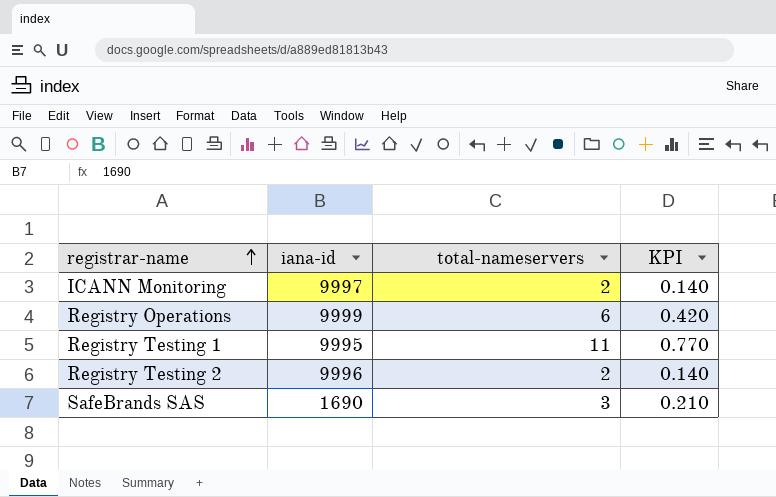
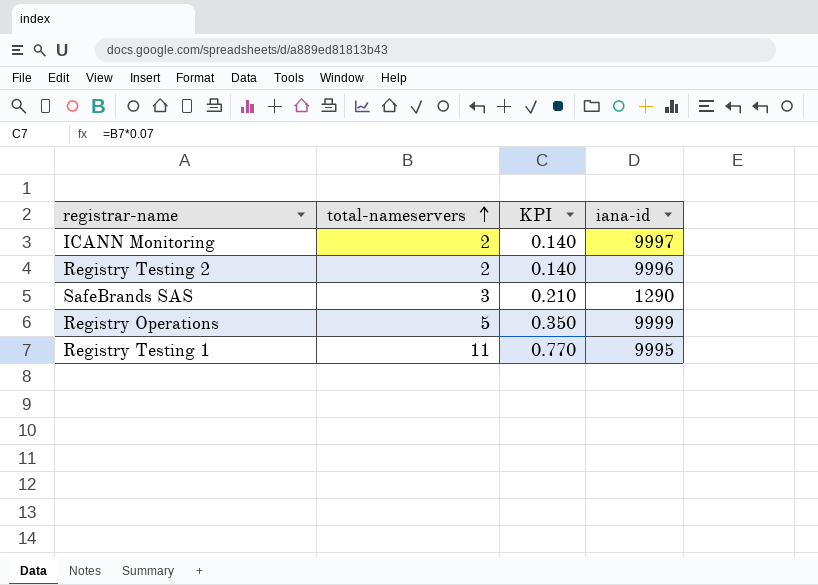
row order: registrar-name ascending -> total-nameservers ascending
column iana-id | position: 2 -> 4
SafeBrands SAS | iana-id: 1690 -> 1290
Registry Operations | total-nameservers: 6 -> 5
Registry Operations | KPI: 0.420 -> 0.350

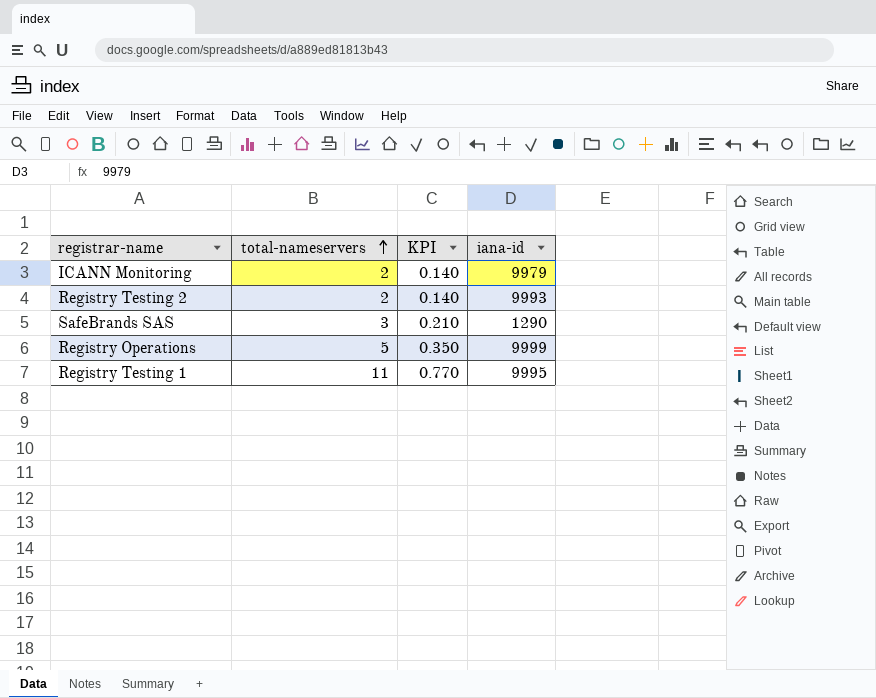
ICANN Monitoring | iana-id: 9997 -> 9979
Registry Testing 2 | iana-id: 9996 -> 9993

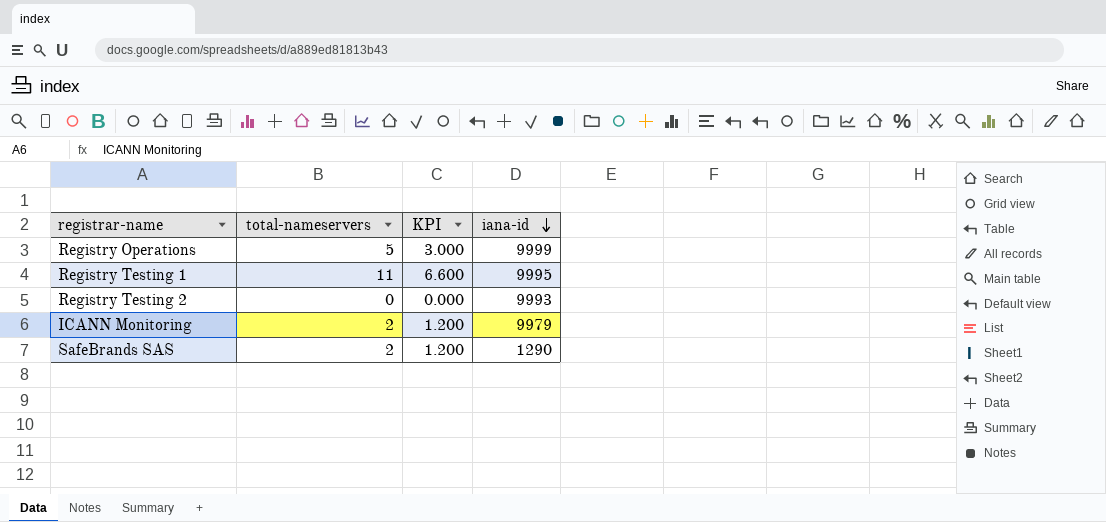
row order: total-nameservers ascending -> iana-id descending
column KPI | formula: [total-nameservers] * 0.07 -> [total-nameservers] * 0.6
Registry Testing 2 | total-nameservers: 2 -> 0
SafeBrands SAS | total-nameservers: 3 -> 2

